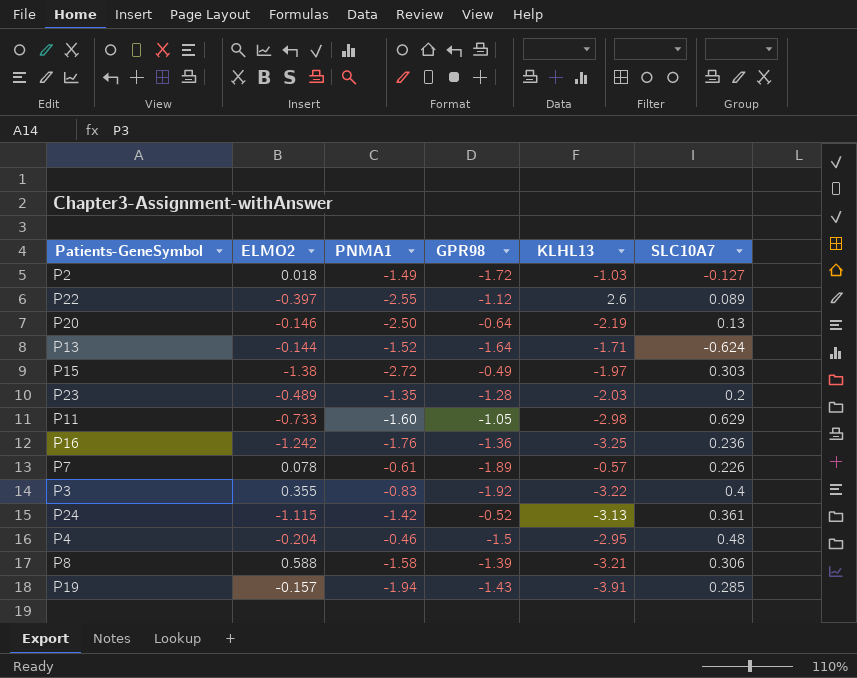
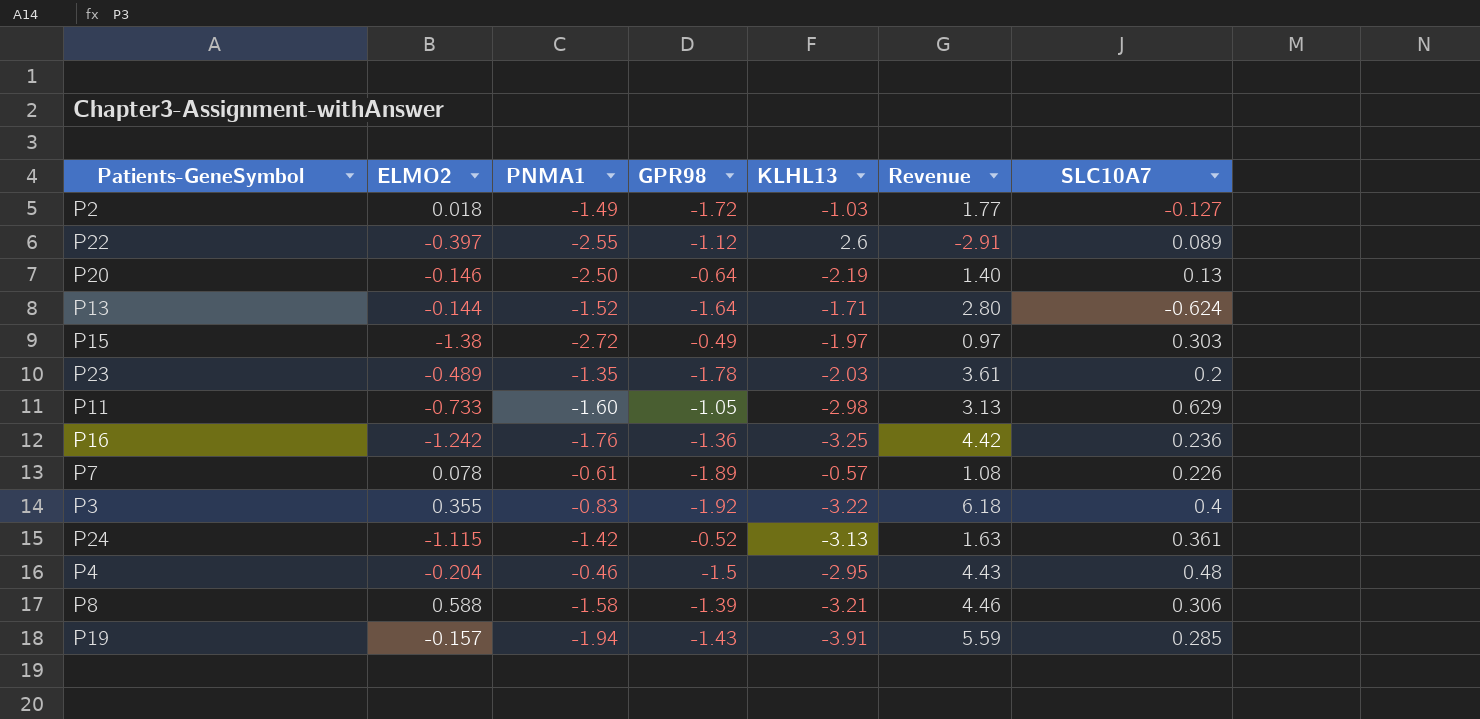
column Revenue | formula: none -> [GPR98] * [KLHL13]
P23 | GPR98: -1.28 -> -1.78

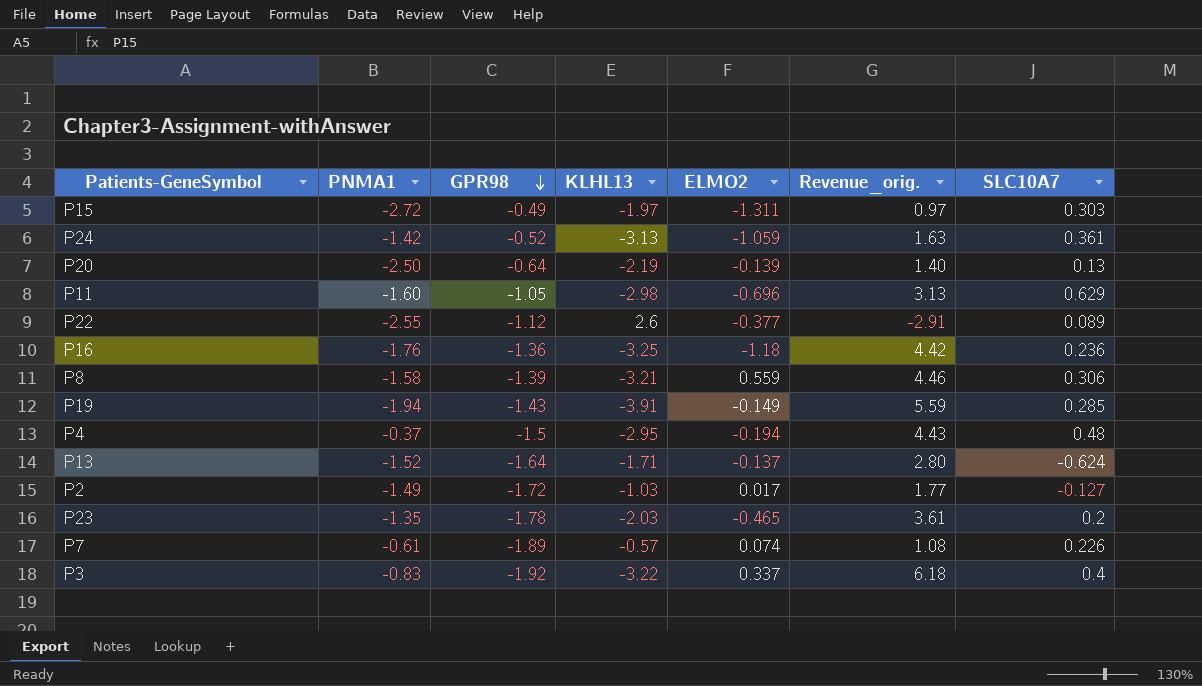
row order: none -> GPR98 descending
column ELMO2 | position: 2 -> 5
column name: Revenue -> Revenue_orig.
P15 | ELMO2: -1.38 -> -1.311
P24 | ELMO2: -1.115 -> -1.059
P20 | ELMO2: -0.146 -> -0.139
P11 | ELMO2: -0.733 -> -0.696
P22 | ELMO2: -0.397 -> -0.377
P16 | ELMO2: -1.242 -> -1.18
P8 | ELMO2: 0.588 -> 0.559
P19 | ELMO2: -0.157 -> -0.149
P4 | PNMA1: -0.46 -> -0.37
P4 | ELMO2: -0.204 -> -0.194
P13 | ELMO2: -0.144 -> -0.137
P2 | ELMO2: 0.018 -> 0.017
P23 | ELMO2: -0.489 -> -0.465
P7 | ELMO2: 0.078 -> 0.074
P3 | ELMO2: 0.355 -> 0.337

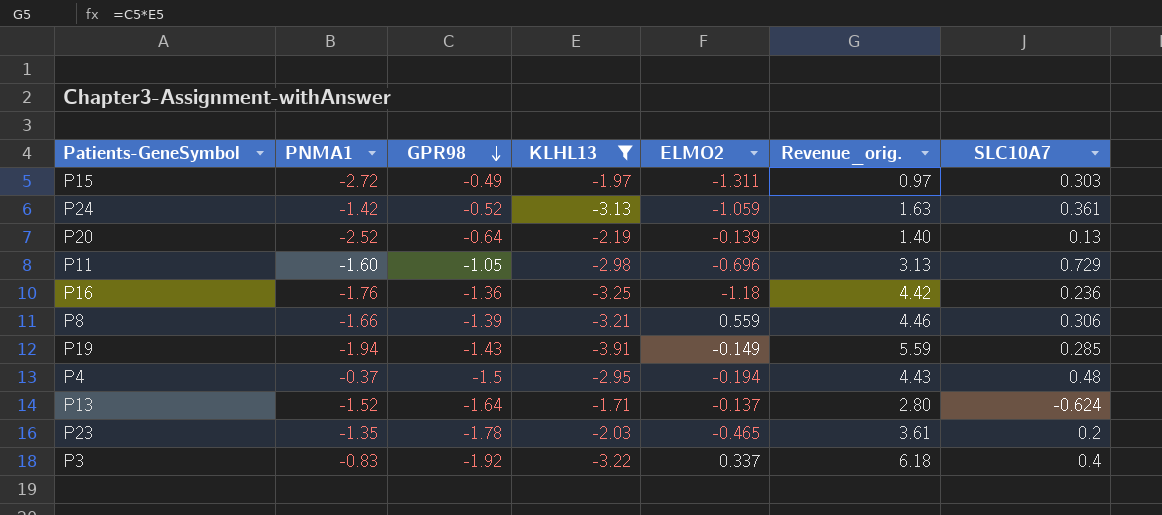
filter: none -> KLHL13 <= -1.71
P20 | PNMA1: -2.50 -> -2.52
P11 | SLC10A7: 0.629 -> 0.729
P8 | PNMA1: -1.58 -> -1.66

